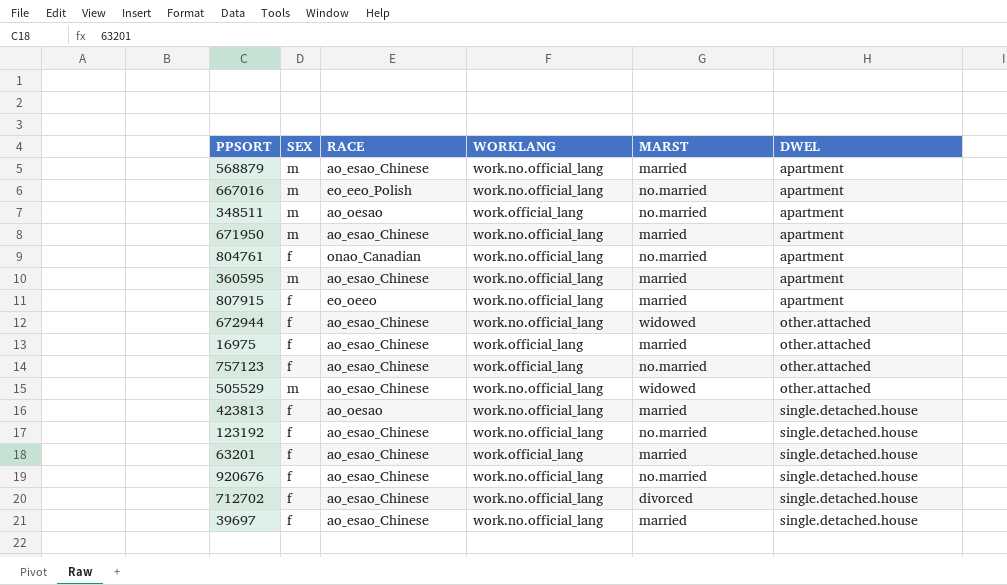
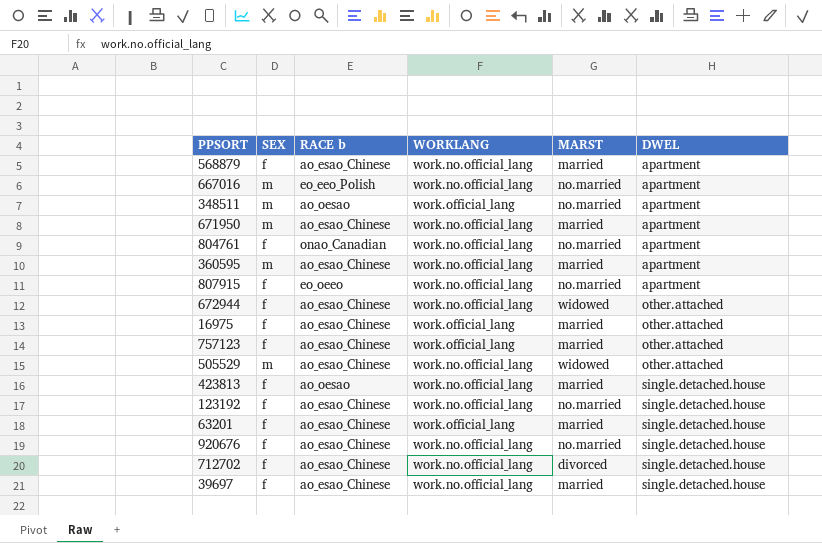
column name: RACE -> RACE b
568879 | SEX: m -> f
807915 | MARST: married -> no.married
757123 | MARST: no.married -> married

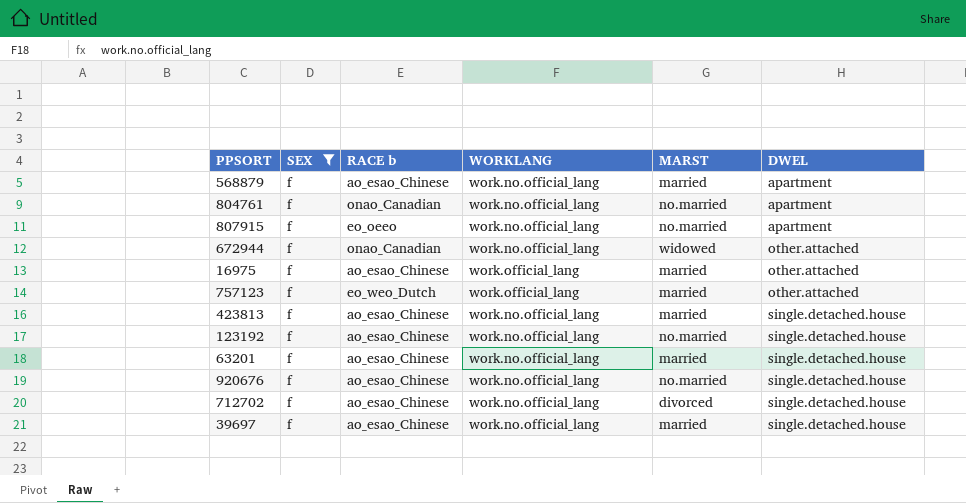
filter: none -> SEX = f
672944 | RACE b: ao_esao_Chinese -> onao_Canadian
757123 | RACE b: ao_esao_Chinese -> eo_weo_Dutch
423813 | RACE b: ao_oesao -> ao_esao_Chinese
63201 | WORKLANG: work.official_lang -> work.no.official_lang

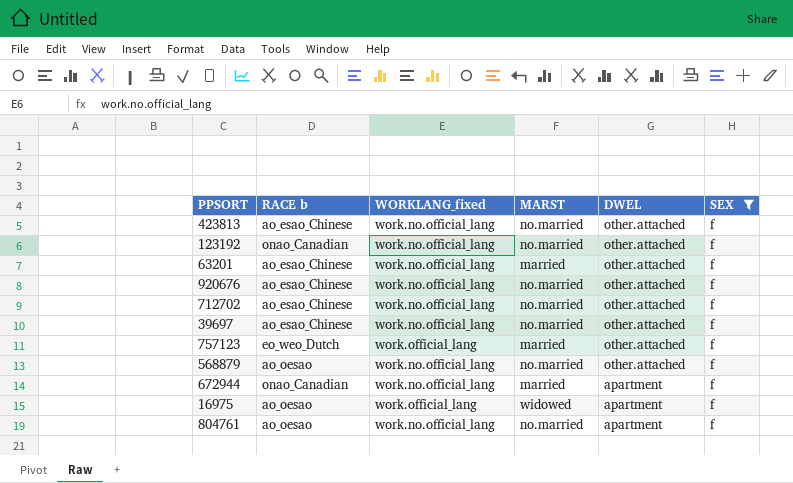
row order: DWEL ascending -> DWEL descending
column name: WORKLANG -> WORKLANG_fixed
column SEX | position: 2 -> 6
row 807915: f | eo_oeeo | work.no.official_lang | no.married | apartment -> none
423813 | MARST: married -> no.married
423813 | DWEL: single.detached.house -> other.attached
123192 | RACE b: ao_esao_Chinese -> onao_Canadian
123192 | DWEL: single.detached.house -> other.attached
63201 | DWEL: single.detached.house -> other.attached
920676 | DWEL: single.detached.house -> other.attached
712702 | MARST: divorced -> no.married
712702 | DWEL: single.detached.house -> other.attached
39697 | MARST: married -> no.married
39697 | DWEL: single.detached.house -> other.attached
568879 | RACE b: ao_esao_Chinese -> ao_oesao
568879 | MARST: married -> no.married
568879 | DWEL: apartment -> other.attached
672944 | MARST: widowed -> married
672944 | DWEL: other.attached -> apartment
16975 | RACE b: ao_esao_Chinese -> ao_oesao
16975 | MARST: married -> widowed
16975 | DWEL: other.attached -> apartment
804761 | RACE b: onao_Canadian -> ao_oesao

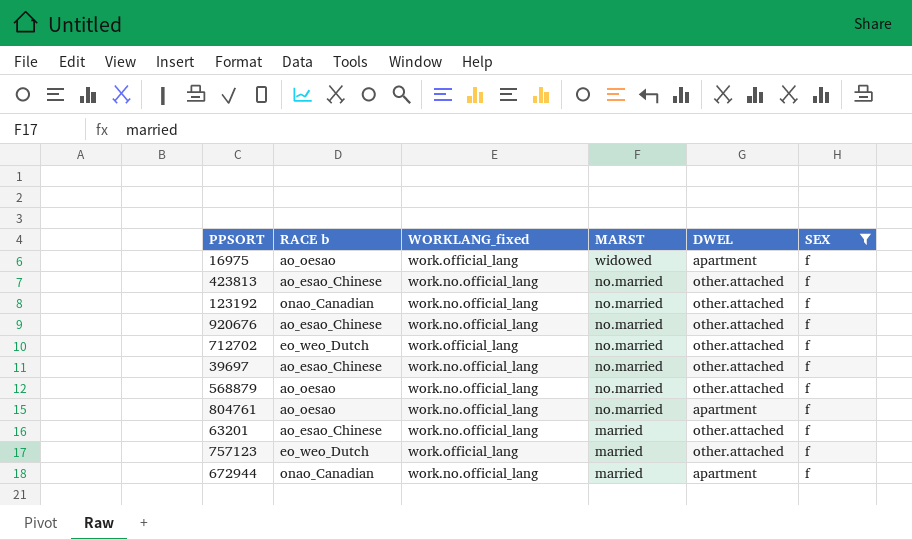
row order: DWEL descending -> MARST descending
712702 | RACE b: ao_esao_Chinese -> eo_weo_Dutch
712702 | WORKLANG_fixed: work.no.official_lang -> work.official_lang

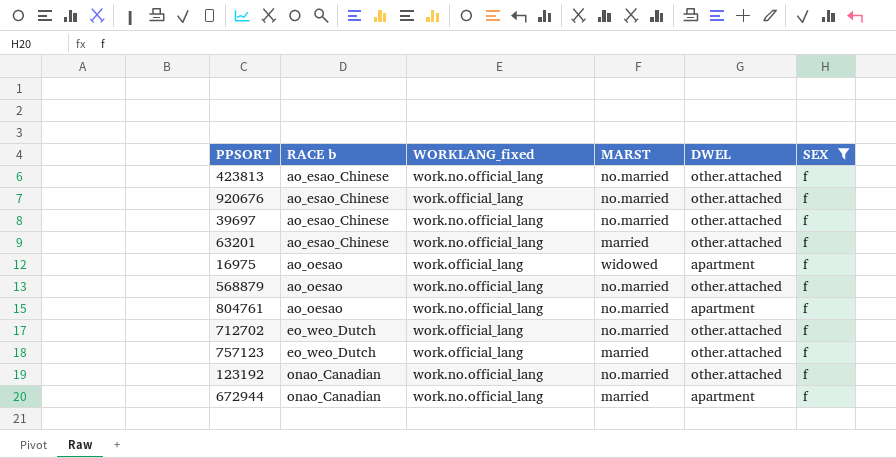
row order: MARST descending -> RACE b ascending
920676 | WORKLANG_fixed: work.no.official_lang -> work.official_lang

